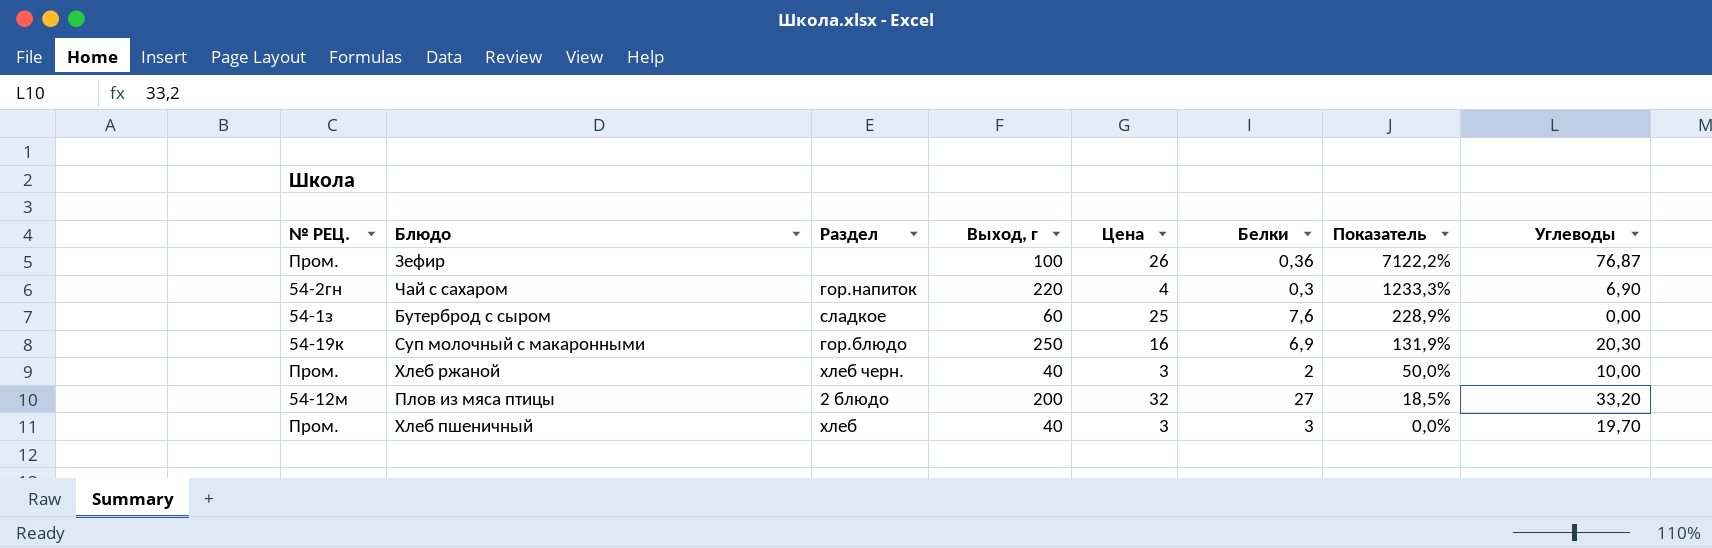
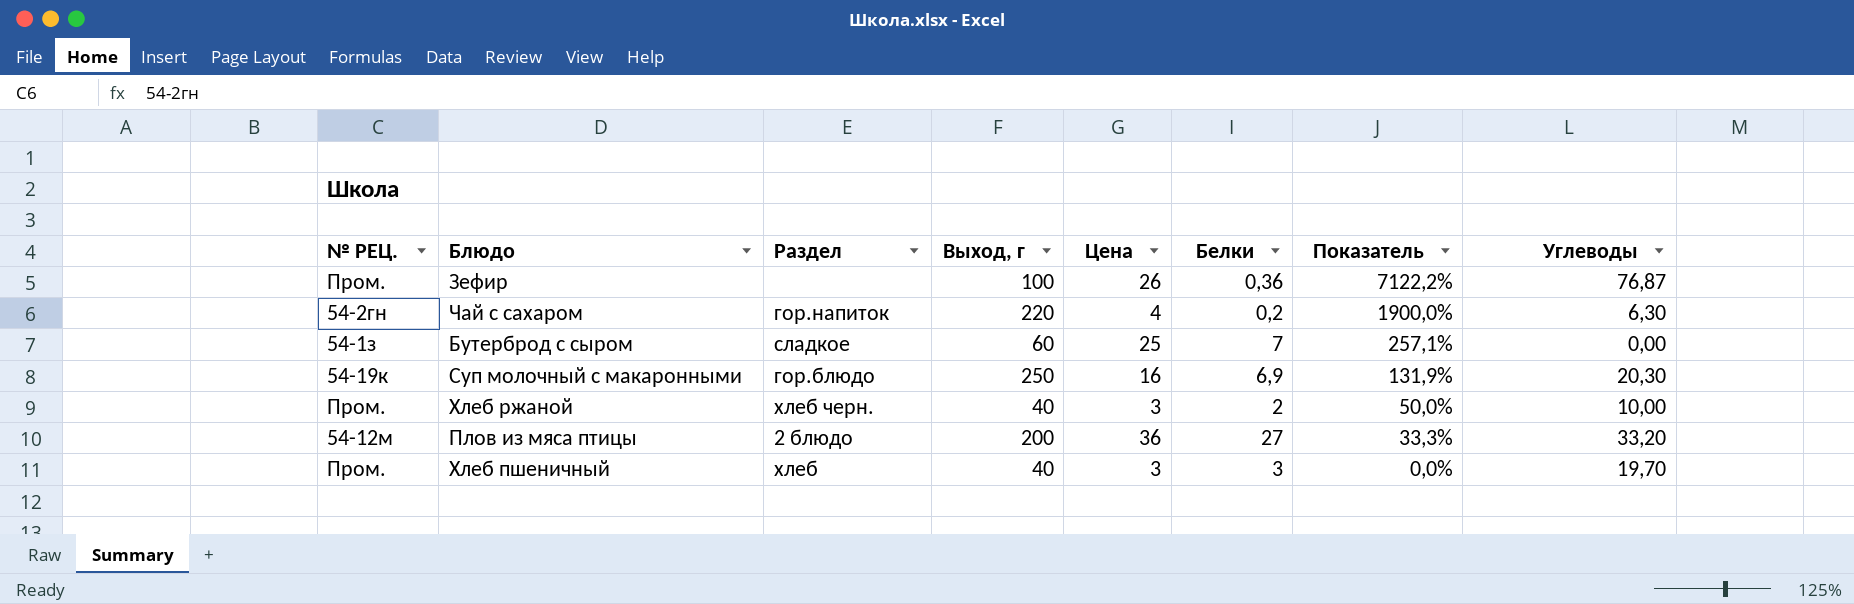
Чай с сахаром | Белки: 0,3 -> 0,2
Чай с сахаром | Показатель: 1233,3% -> 1900,0%
Чай с сахаром | Углеводы: 6,90 -> 6,30
Бутерброд с сыром | Белки: 7,6 -> 7
Бутерброд с сыром | Показатель: 228,9% -> 257,1%
Плов из мяса птицы | Цена: 32 -> 36
Плов из мяса птицы | Показатель: 18,5% -> 33,3%

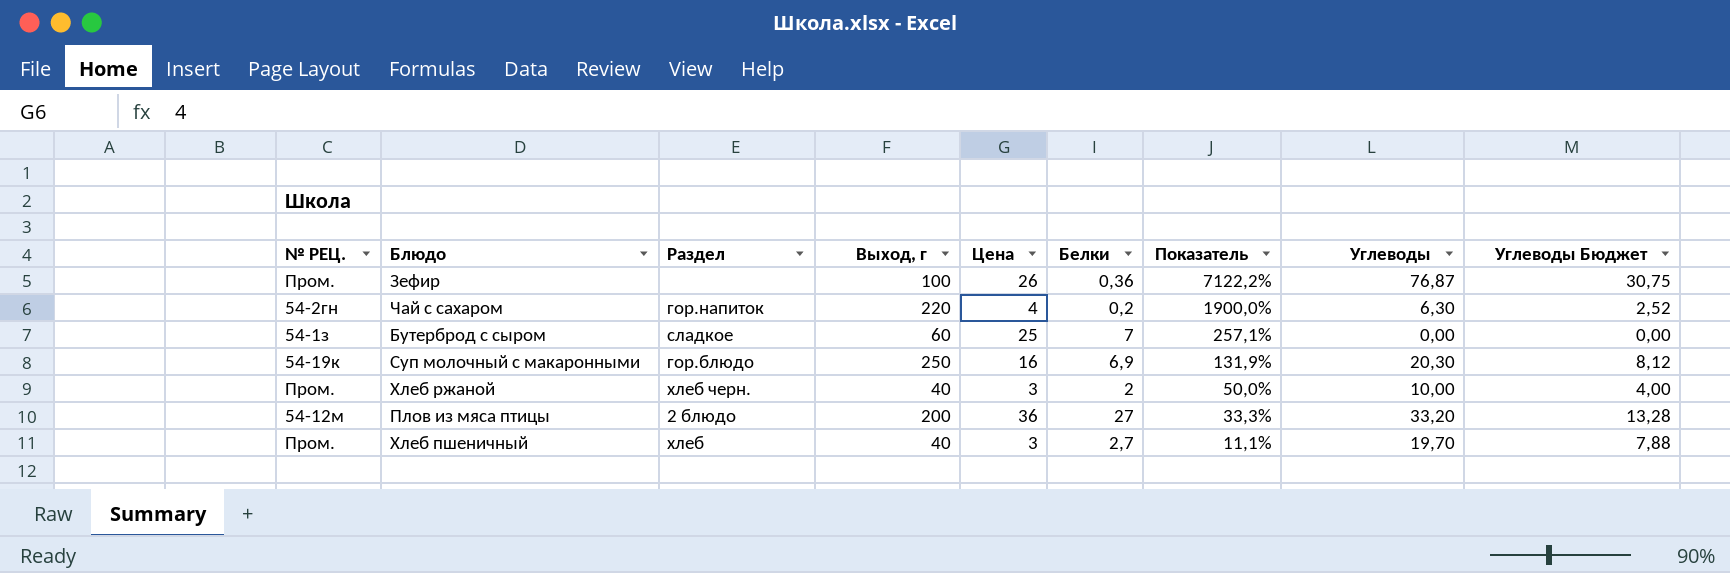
column Углеводы Бюджет | formula: none -> [Углеводы] * 0,4
Хлеб пшеничный | Белки: 3 -> 2,7
Хлеб пшеничный | Показатель: 0,0% -> 11,1%

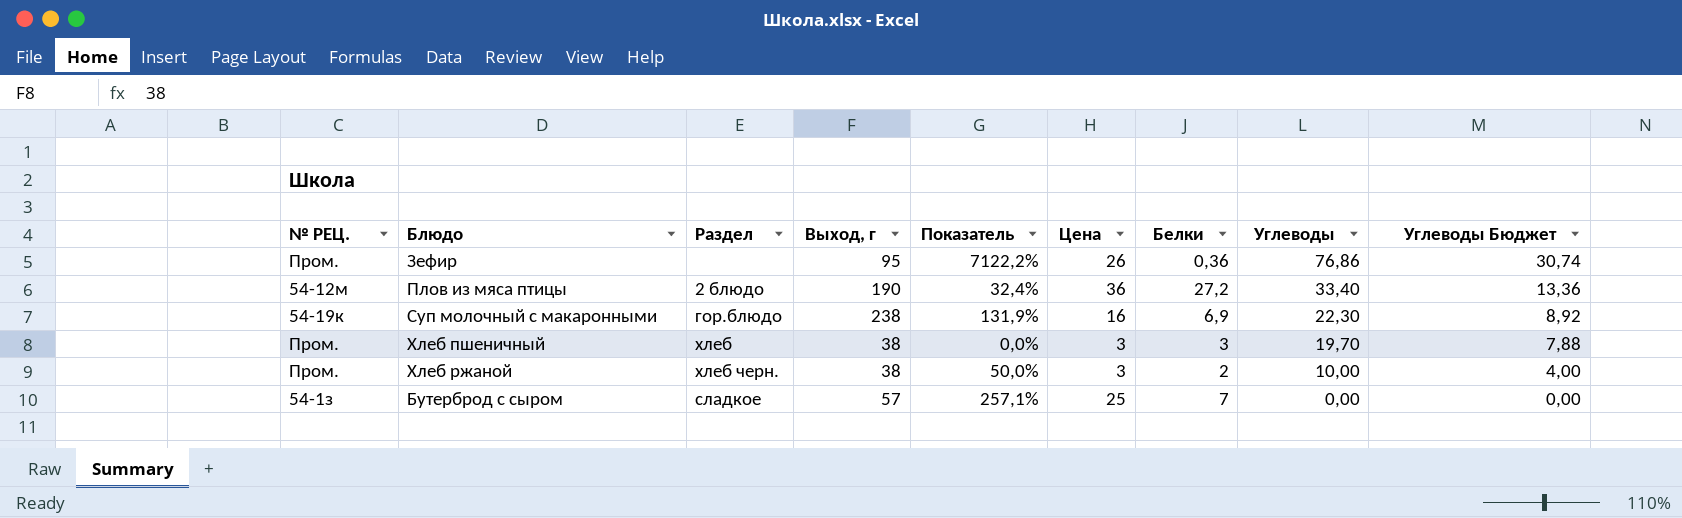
row order: Показатель descending -> Углеводы descending
column Показатель | position: 7 -> 5
row Чай с сахаром: 54-2гн | гор.напиток | 220 | 4 | 0,2 | 1900,0% | 6,30 | 2,52 -> none
Зефир | Выход, г: 100 -> 95
Зефир | Углеводы: 76,87 -> 76,86
Зефир | Углеводы Бюджет: 30,75 -> 30,74
Плов из мяса птицы | Выход, г: 200 -> 190
Плов из мяса птицы | Показатель: 33,3% -> 32,4%
Плов из мяса птицы | Белки: 27 -> 27,2
Плов из мяса птицы | Углеводы: 33,20 -> 33,40
Плов из мяса птицы | Углеводы Бюджет: 13,28 -> 13,36
Суп молочный с макаронными | Выход, г: 250 -> 238
Суп молочный с макаронными | Углеводы: 20,30 -> 22,30
Суп молочный с макаронными | Углеводы Бюджет: 8,12 -> 8,92
Хлеб пшеничный | Выход, г: 40 -> 38
Хлеб пшеничный | Показатель: 11,1% -> 0,0%
Хлеб пшеничный | Белки: 2,7 -> 3
Хлеб ржаной | Выход, г: 40 -> 38
Бутерброд с сыром | Выход, г: 60 -> 57

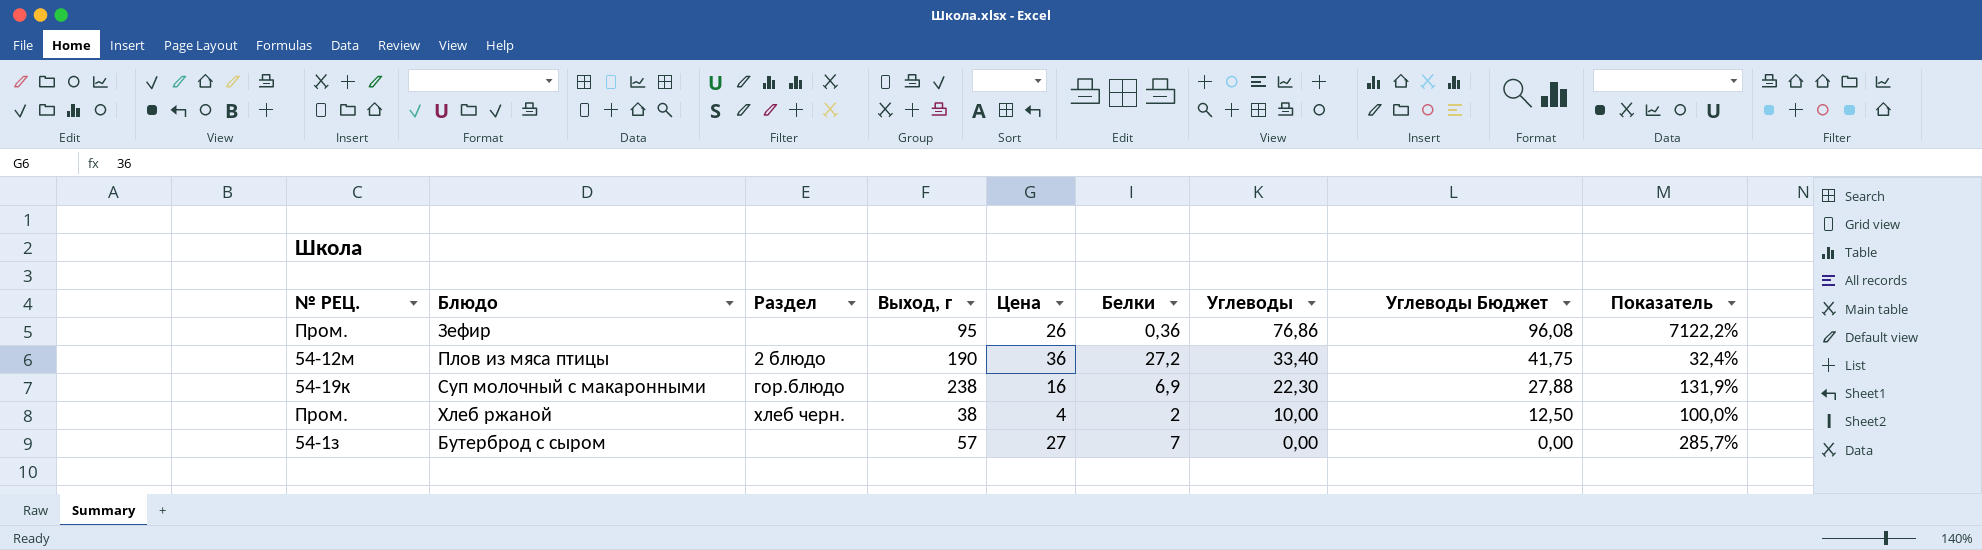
column Углеводы Бюджет | formula: [Углеводы] * 0,4 -> [Углеводы] * 1,25
column Показатель | position: 5 -> 9
row Хлеб пшеничный: Пром. | хлеб | 38 | 0,0% | 3 | 3 | 19,70 | 7,88 -> none
Хлеб ржаной | Цена: 3 -> 4
Хлеб ржаной | Показатель: 50,0% -> 100,0%
Бутерброд с сыром | Раздел: сладкое -> none
Бутерброд с сыром | Цена: 25 -> 27
Бутерброд с сыром | Показатель: 257,1% -> 285,7%

